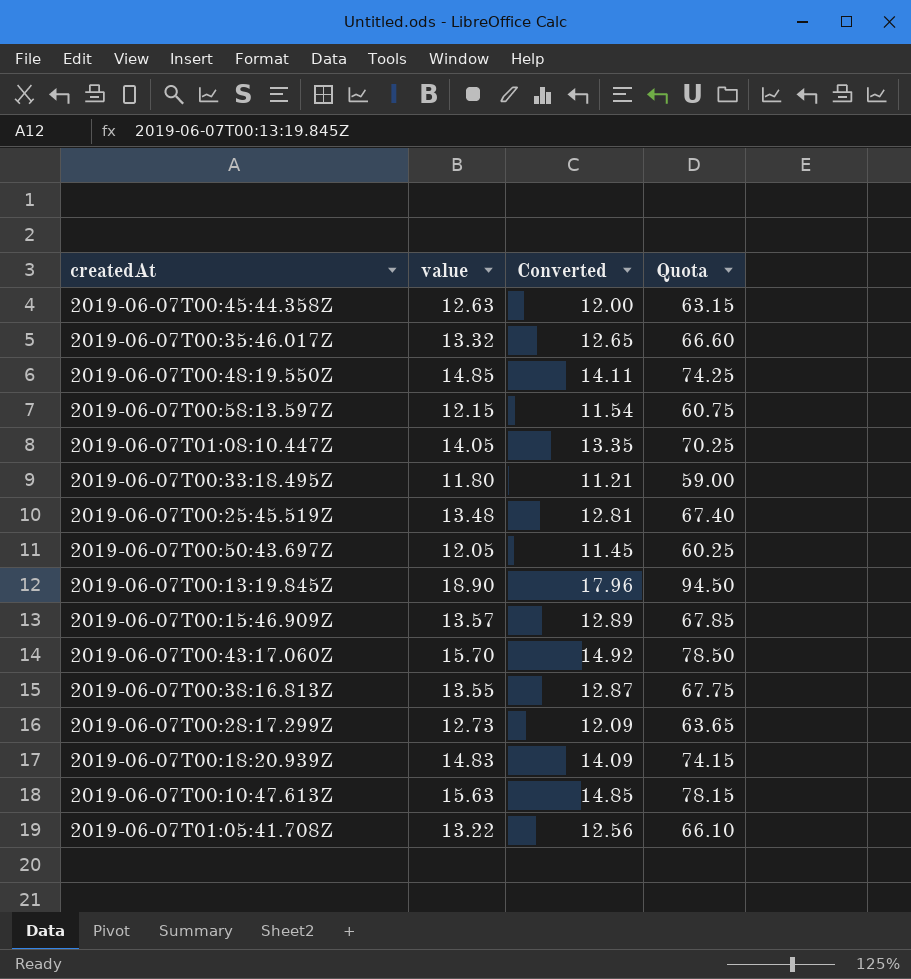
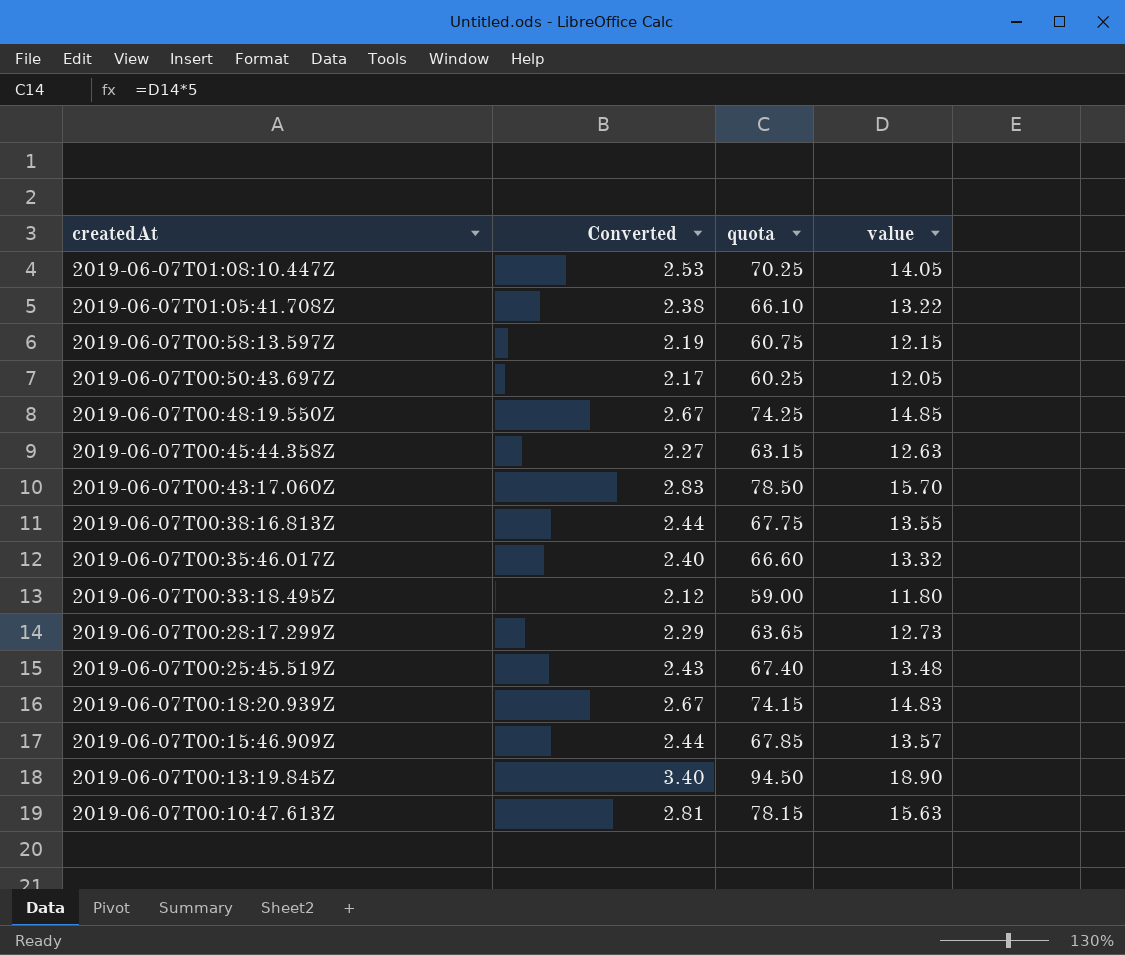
row order: none -> createdAt descending
column Converted | formula: [value] * 0.95 -> [value] * 0.18
column name: Quota -> quota
column value | position: 2 -> 4

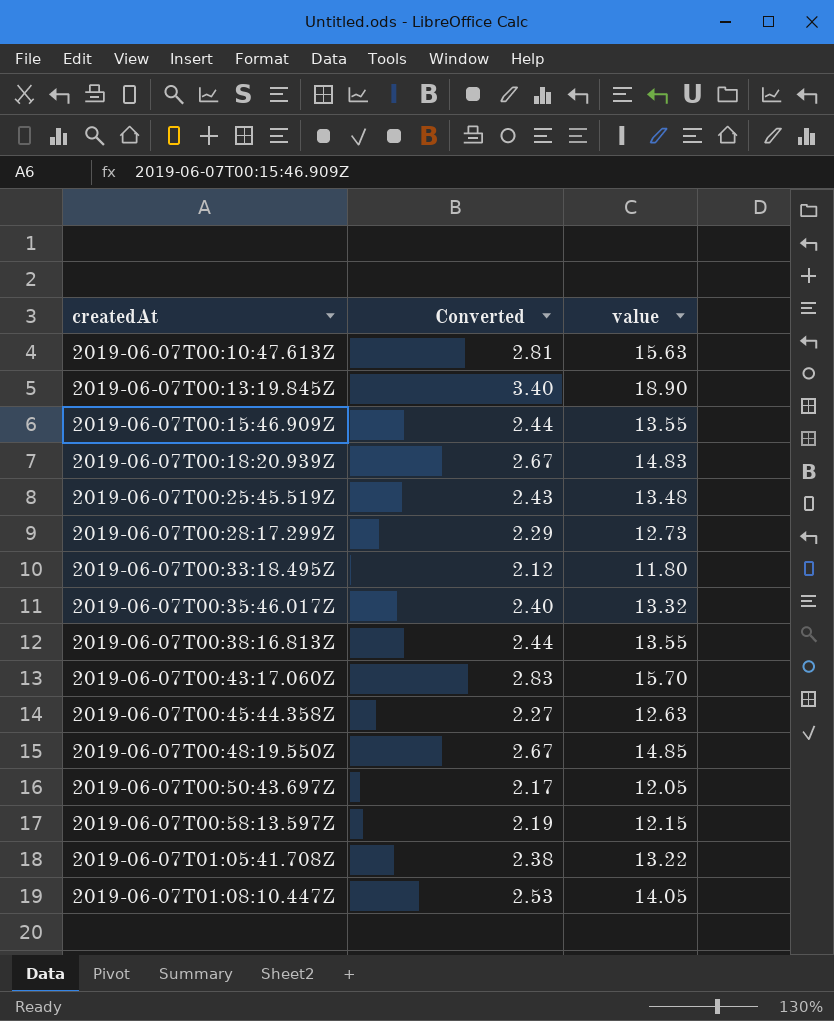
row order: createdAt descending -> createdAt ascending
column quota | formula: [value] * 5 -> none
2019-06-07T00:15:46.909Z | value: 13.57 -> 13.55

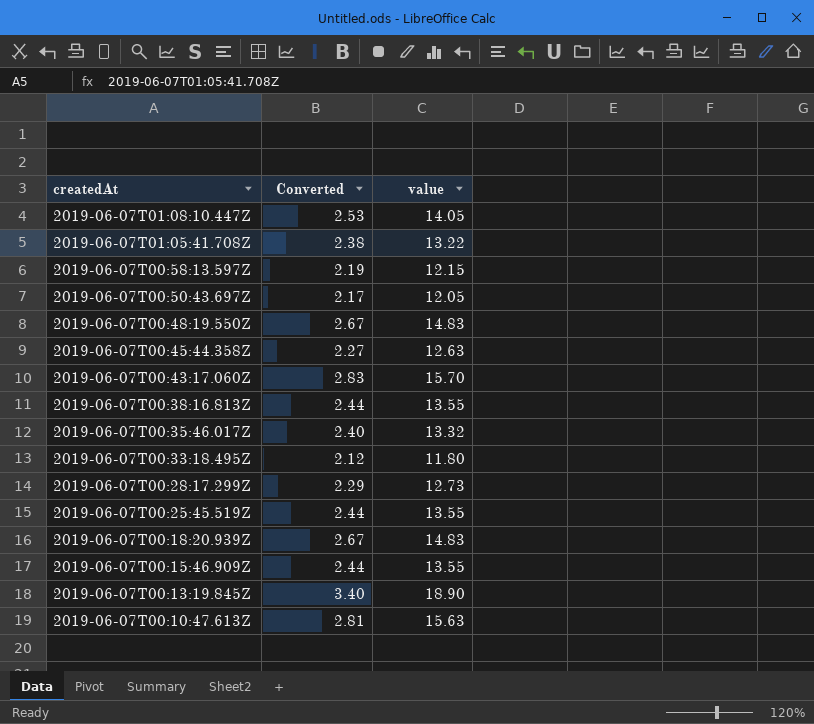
row order: createdAt ascending -> createdAt descending
2019-06-07T00:48:19.550Z | value: 14.85 -> 14.83
2019-06-07T00:25:45.519Z | Converted: 2.43 -> 2.44
2019-06-07T00:25:45.519Z | value: 13.48 -> 13.55

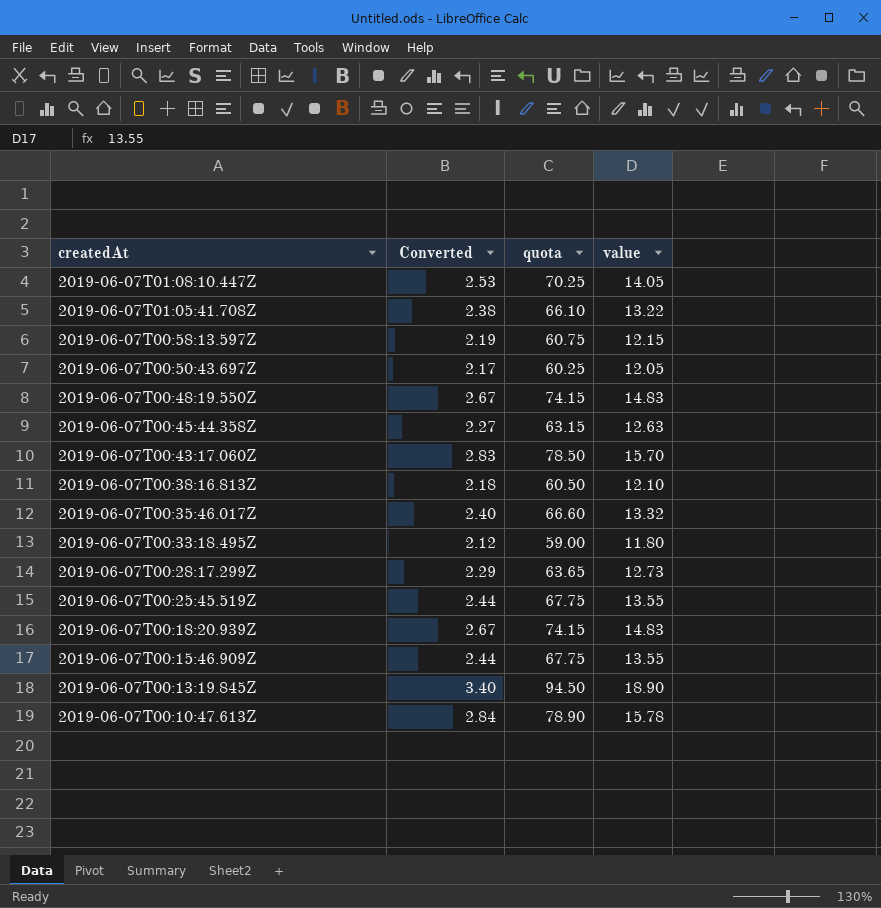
column quota | formula: none -> [value] * 5
2019-06-07T00:38:16.813Z | Converted: 2.44 -> 2.18
2019-06-07T00:38:16.813Z | value: 13.55 -> 12.10
2019-06-07T00:10:47.613Z | Converted: 2.81 -> 2.84
2019-06-07T00:10:47.613Z | value: 15.63 -> 15.78

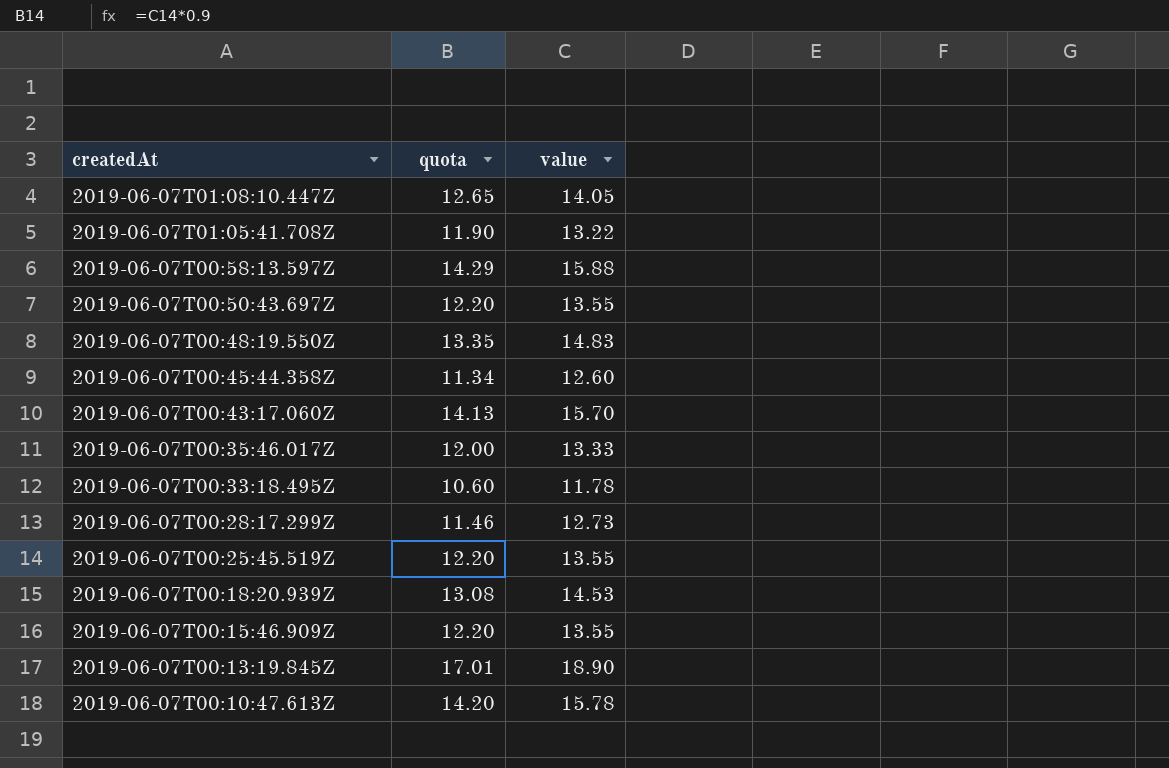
column Converted | formula: [value] * 0.18 -> none
column quota | formula: [value] * 5 -> [value] * 0.9
row 2019-06-07T00:38:16.813Z: 2.18 | 60.50 | 12.10 -> none
2019-06-07T00:58:13.597Z | value: 12.15 -> 15.88
2019-06-07T00:50:43.697Z | value: 12.05 -> 13.55
2019-06-07T00:45:44.358Z | value: 12.63 -> 12.60
2019-06-07T00:35:46.017Z | value: 13.32 -> 13.33
2019-06-07T00:33:18.495Z | value: 11.80 -> 11.78
2019-06-07T00:18:20.939Z | value: 14.83 -> 14.53

